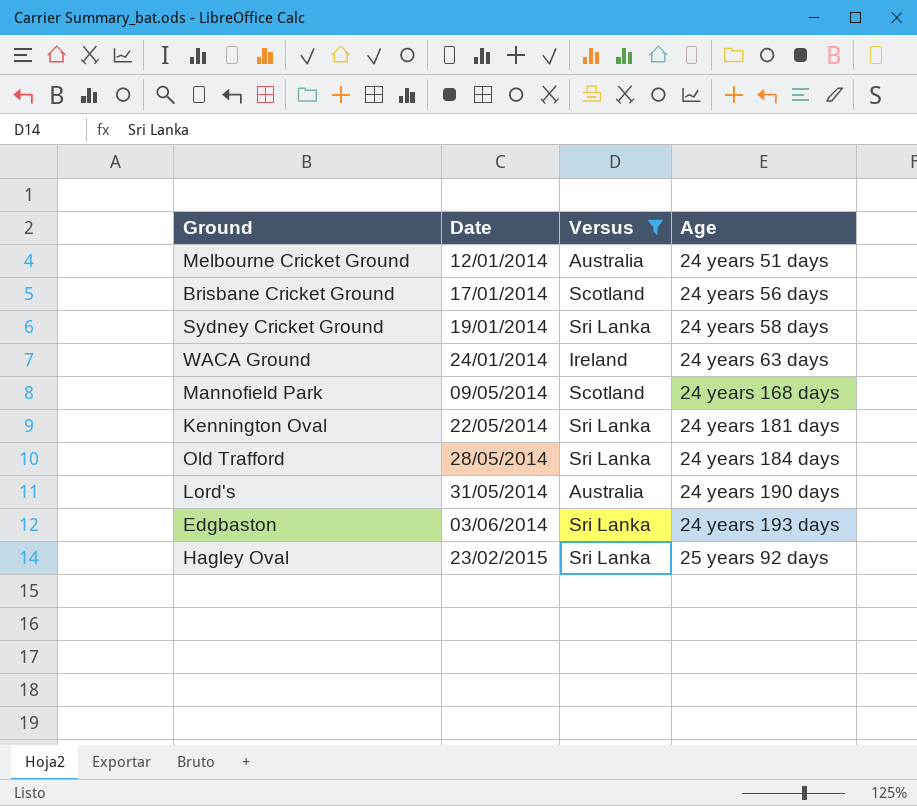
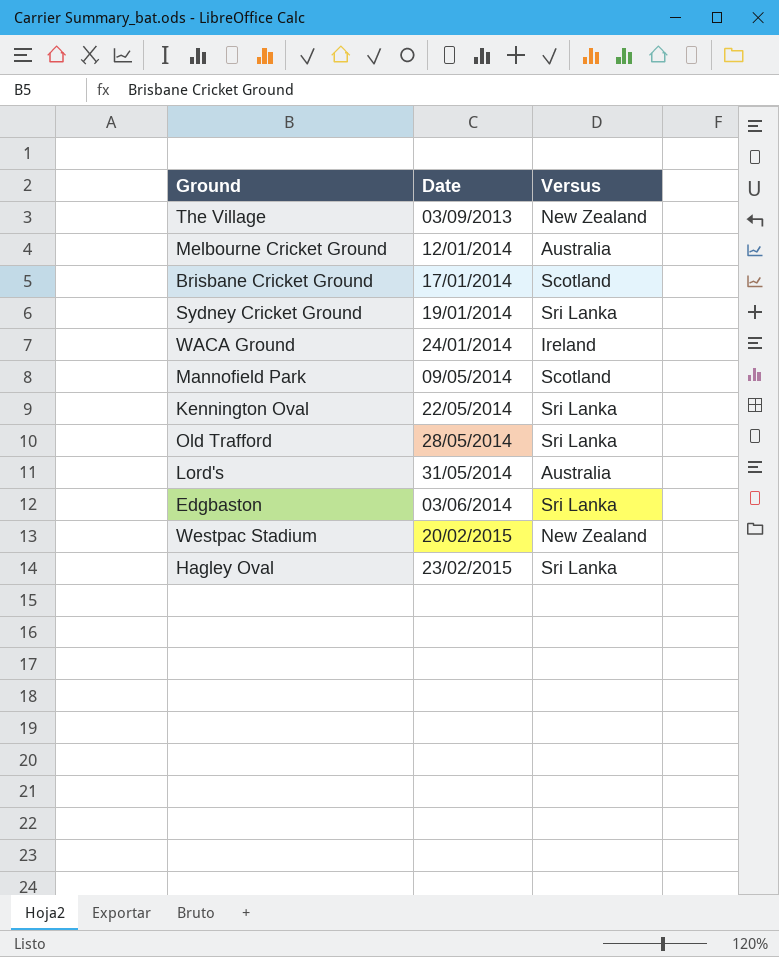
filter: Versus != New Zealand -> none
column Age | position: 4 -> none

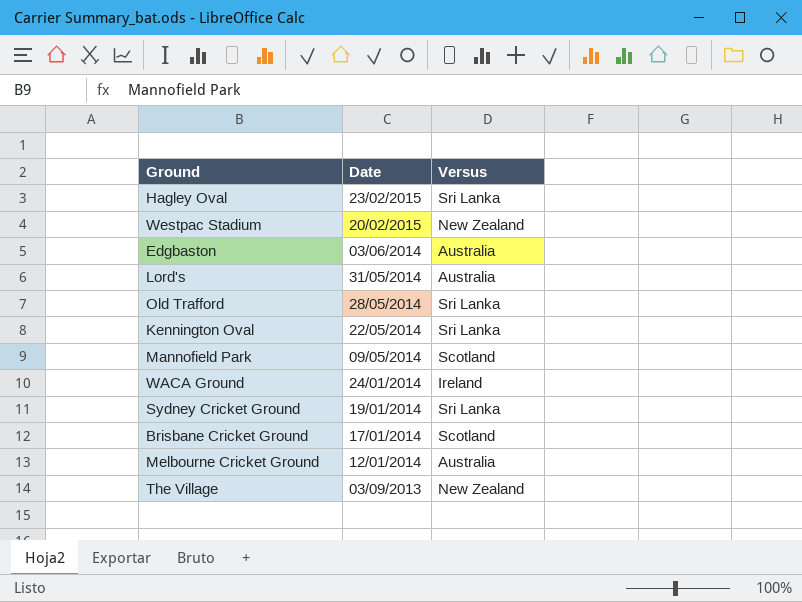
row order: Date ascending -> Date descending
Edgbaston | Versus: Sri Lanka -> Australia

